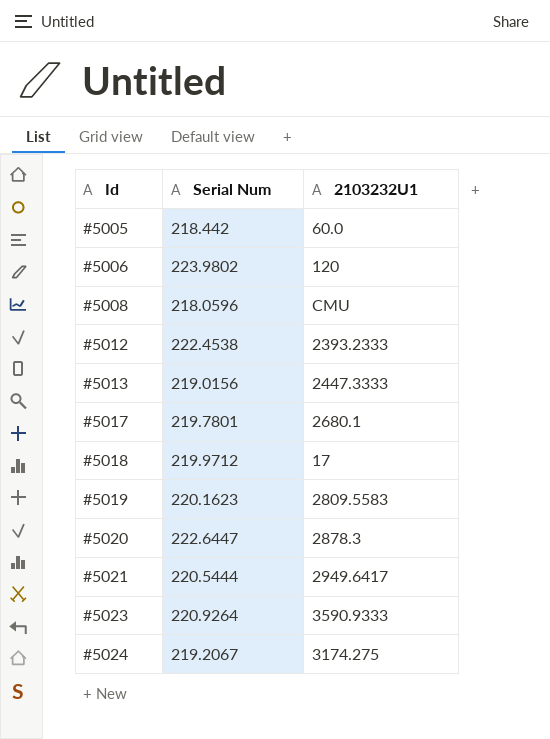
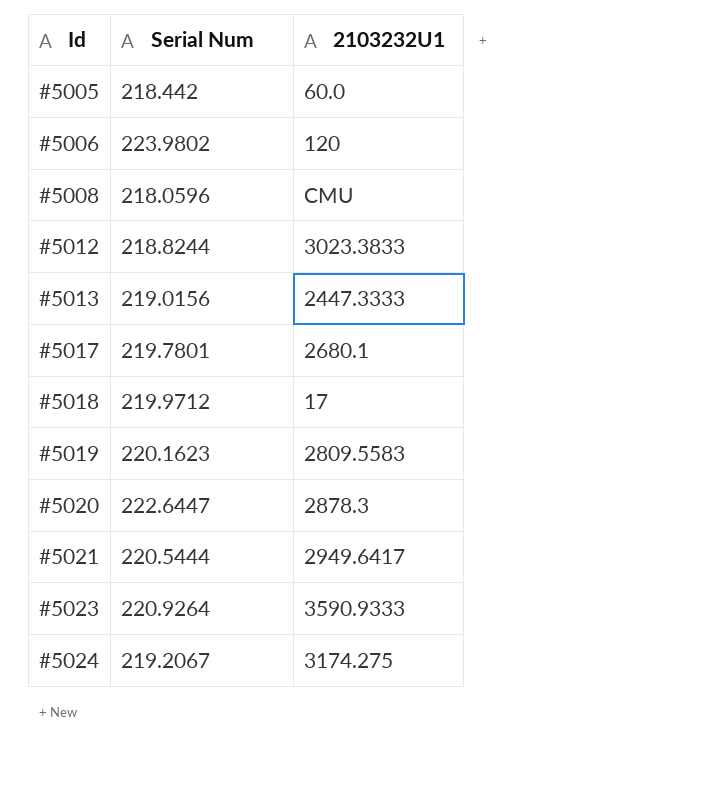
#5012 | Serial Num: 222.4538 -> 218.8244
#5012 | 2103232U1: 2393.2333 -> 3023.3833

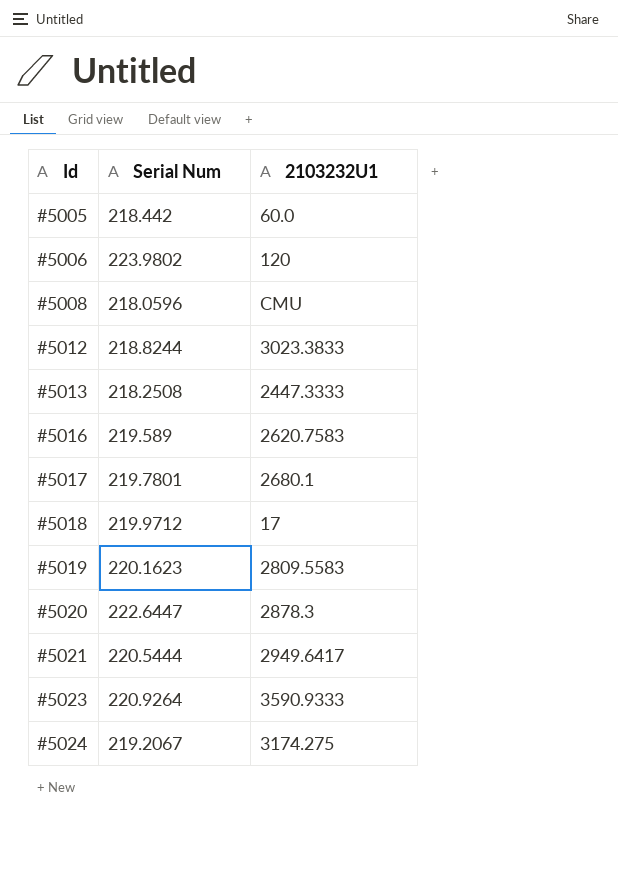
#5013 | Serial Num: 219.0156 -> 218.2508
row #5016: none -> 219.589 | 2620.7583

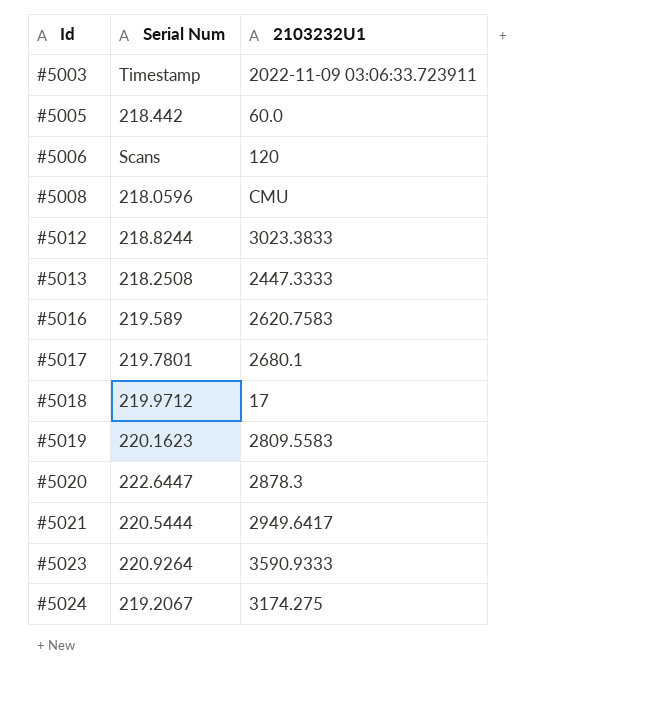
row #5003: none -> Timestamp | 2022-11-09 03:06:33.723911
#5006 | Serial Num: 223.9802 -> Scans

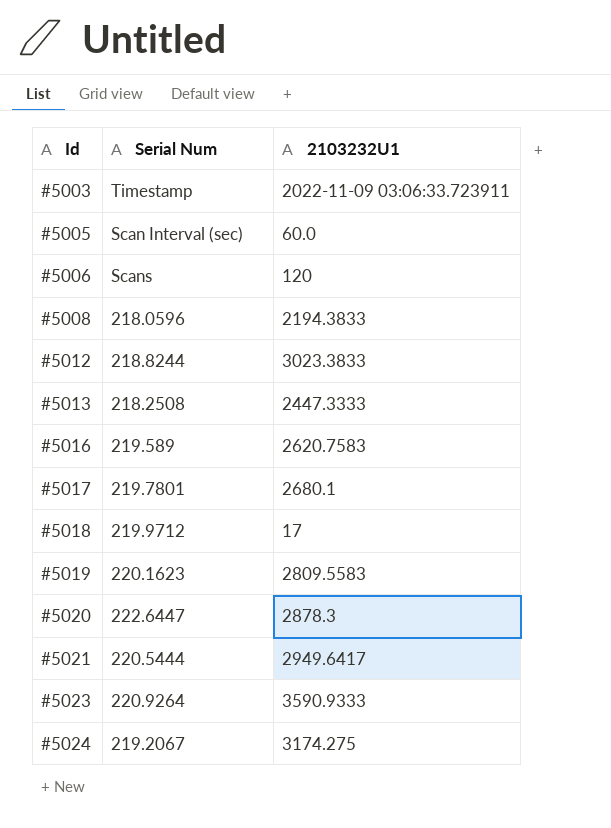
#5005 | Serial Num: 218.442 -> Scan Interval (sec)
#5008 | 2103232U1: CMU -> 2194.3833

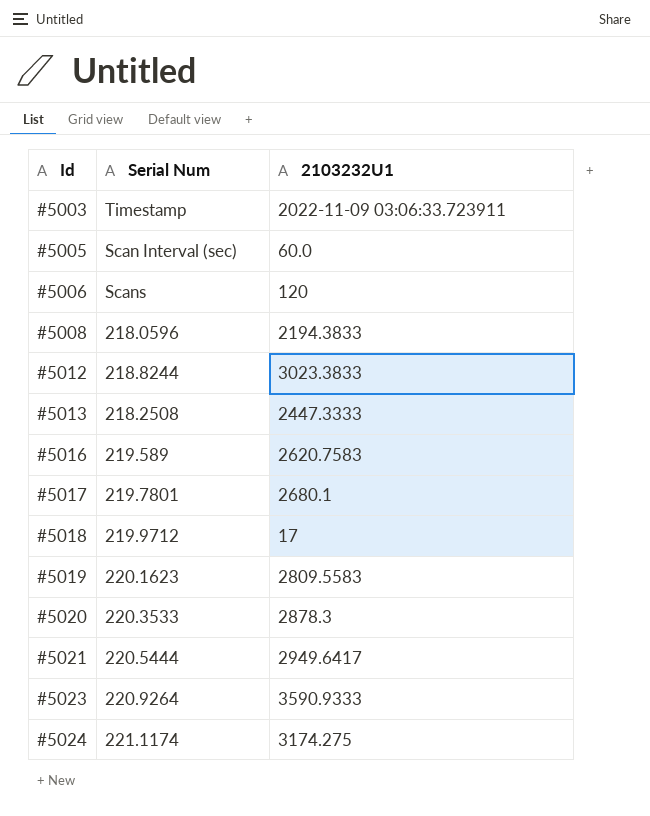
#5020 | Serial Num: 222.6447 -> 220.3533
#5024 | Serial Num: 219.2067 -> 221.1174

